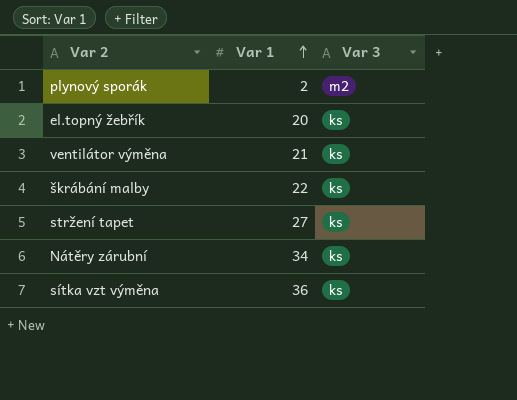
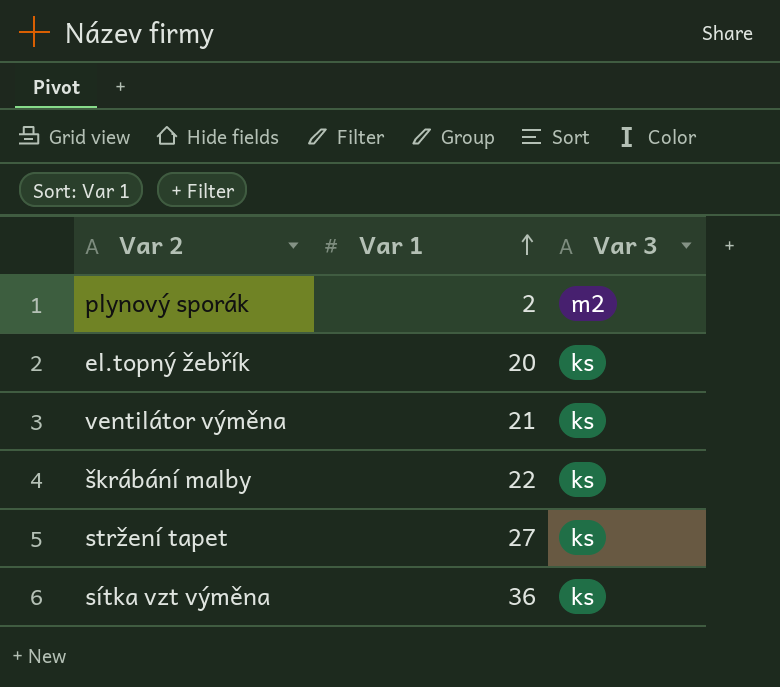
row Nátěry zárubní: 34 | ks -> none

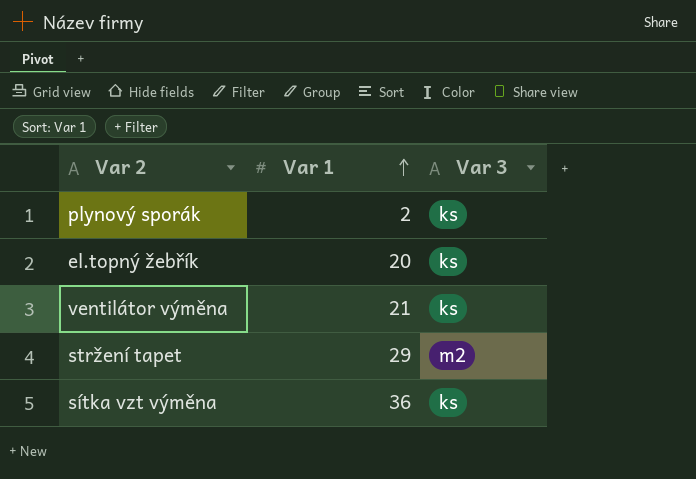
row škrábání malby: 22 | ks -> none
plynový sporák | Var 3: m2 -> ks
stržení tapet | Var 1: 27 -> 29
stržení tapet | Var 3: ks -> m2

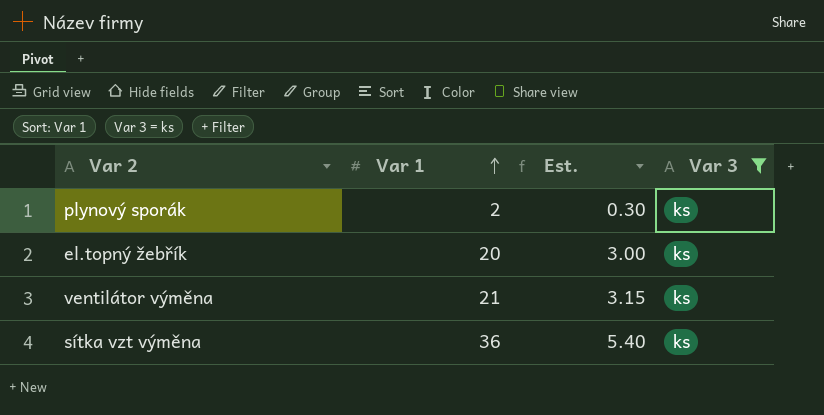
filter: none -> Var 3 = ks
column Est. | formula: none -> [Var 1] * 0.15

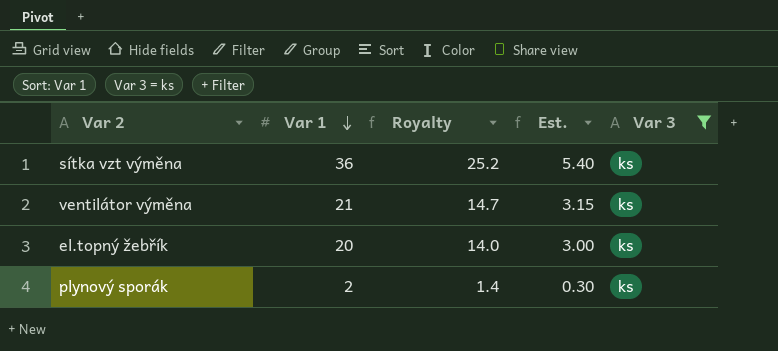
row order: Var 1 ascending -> Var 1 descending
column Royalty | formula: none -> [Var 1] * 0.7

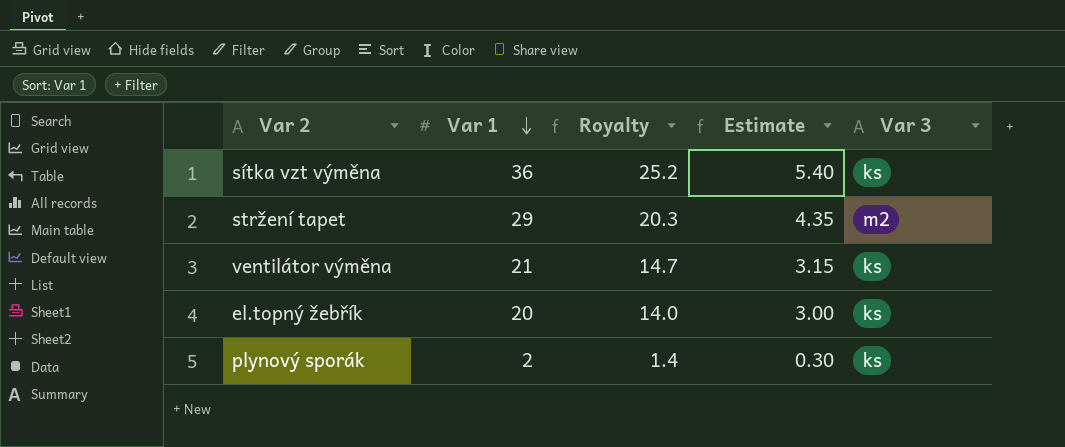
filter: Var 3 = ks -> none
column name: Est. -> Estimate

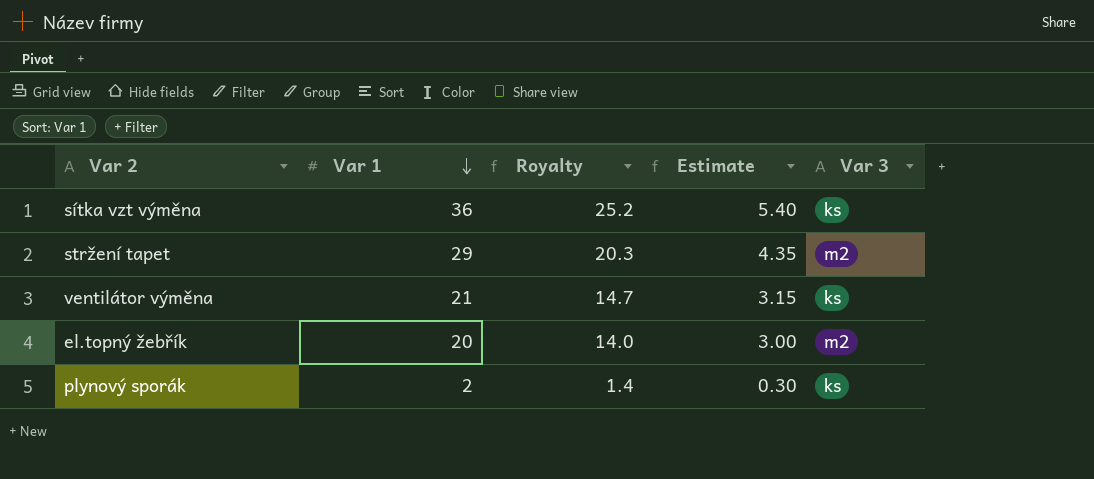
el.topný žebřík | Var 3: ks -> m2

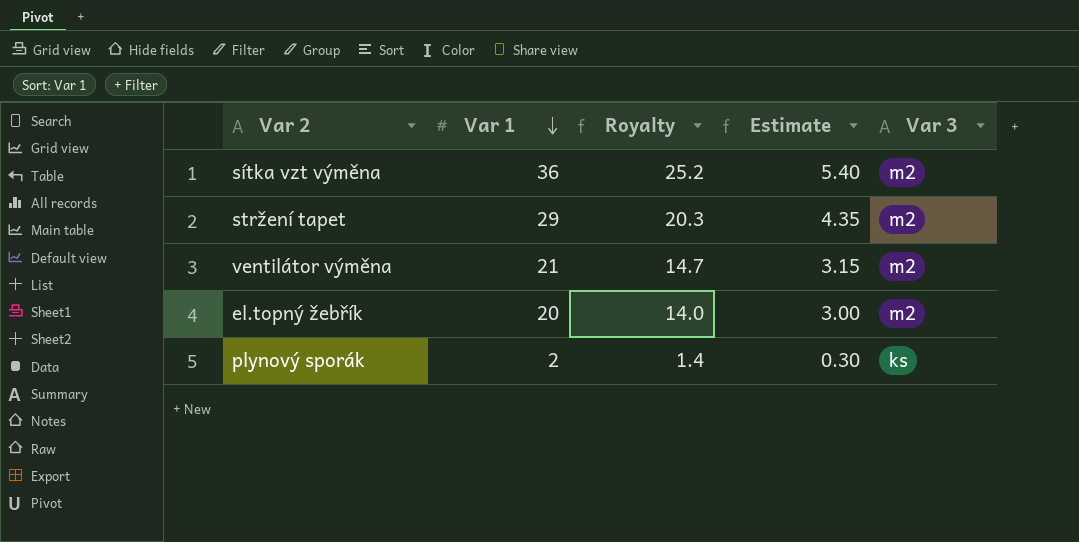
sítka vzt výměna | Var 3: ks -> m2
ventilátor výměna | Var 3: ks -> m2

